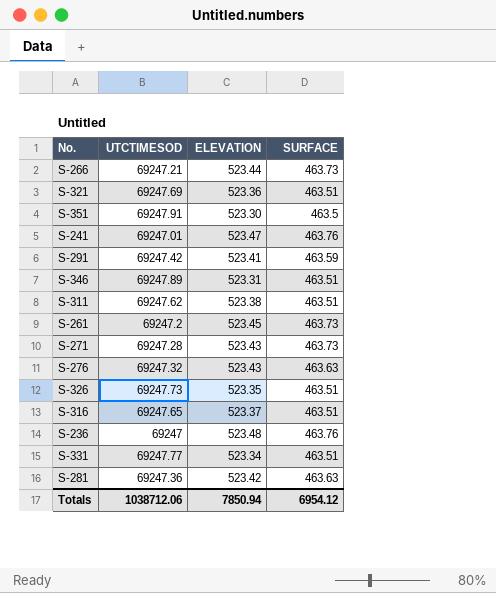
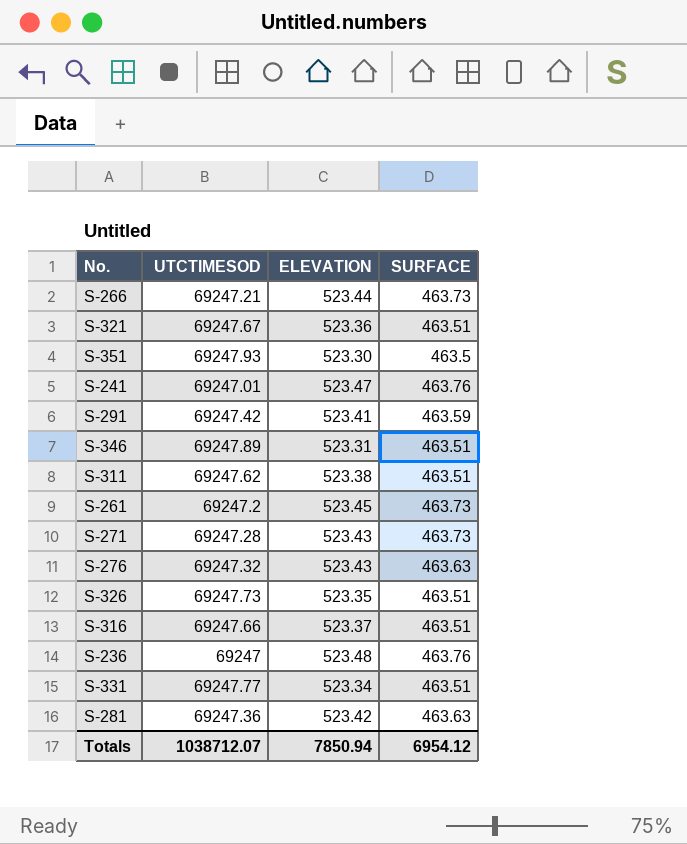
S-321 | UTCTIMESOD: 69247.69 -> 69247.67
S-351 | UTCTIMESOD: 69247.91 -> 69247.93
S-316 | UTCTIMESOD: 69247.65 -> 69247.66
Totals | UTCTIMESOD: 1038712.06 -> 1038712.07

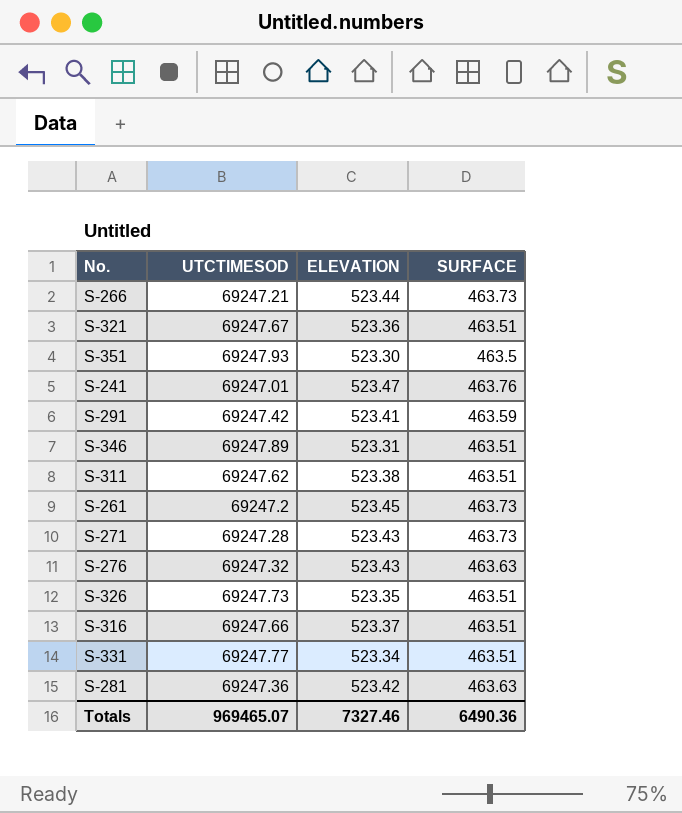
row S-236: 69247 | 523.48 | 463.76 -> none
Totals | UTCTIMESOD: 1038712.07 -> 969465.07
Totals | ELEVATION: 7850.94 -> 7327.46
Totals | SURFACE: 6954.12 -> 6490.36

